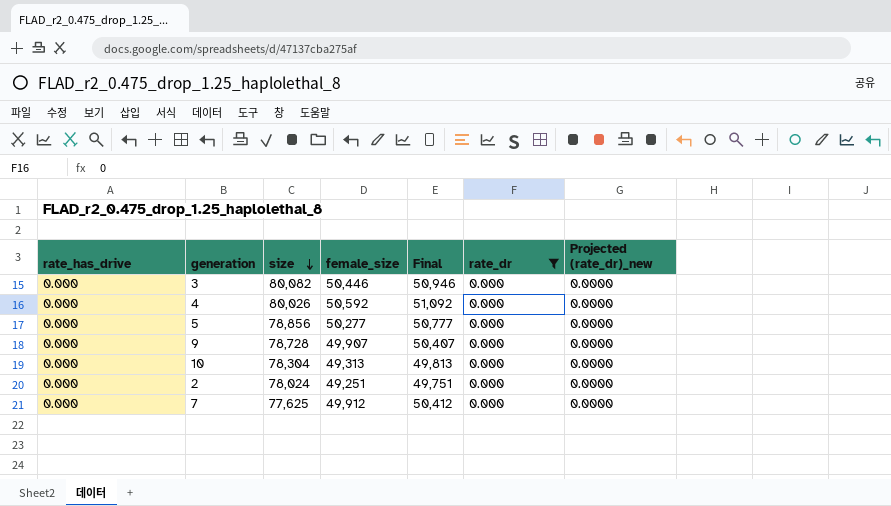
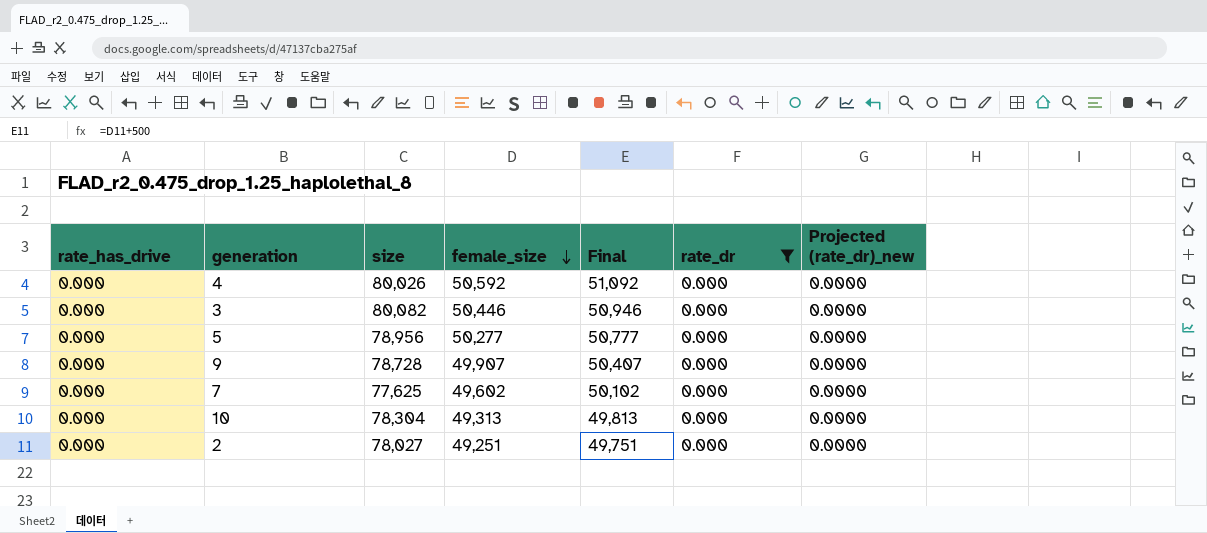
row order: size descending -> female_size descending
5 | size: 78,856 -> 78,956
7 | female_size: 49,912 -> 49,602
7 | Final: 50,412 -> 50,102
2 | size: 78,024 -> 78,027

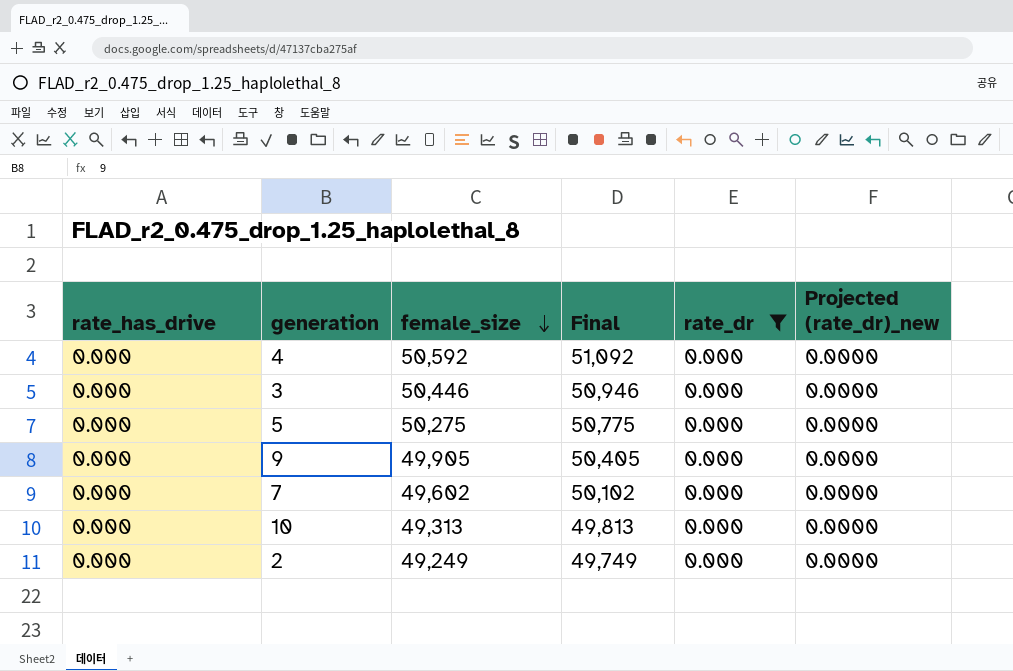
column size | position: 3 -> none
5 | female_size: 50,277 -> 50,275
5 | Final: 50,777 -> 50,775
9 | female_size: 49,907 -> 49,905
9 | Final: 50,407 -> 50,405
2 | female_size: 49,251 -> 49,249
2 | Final: 49,751 -> 49,749

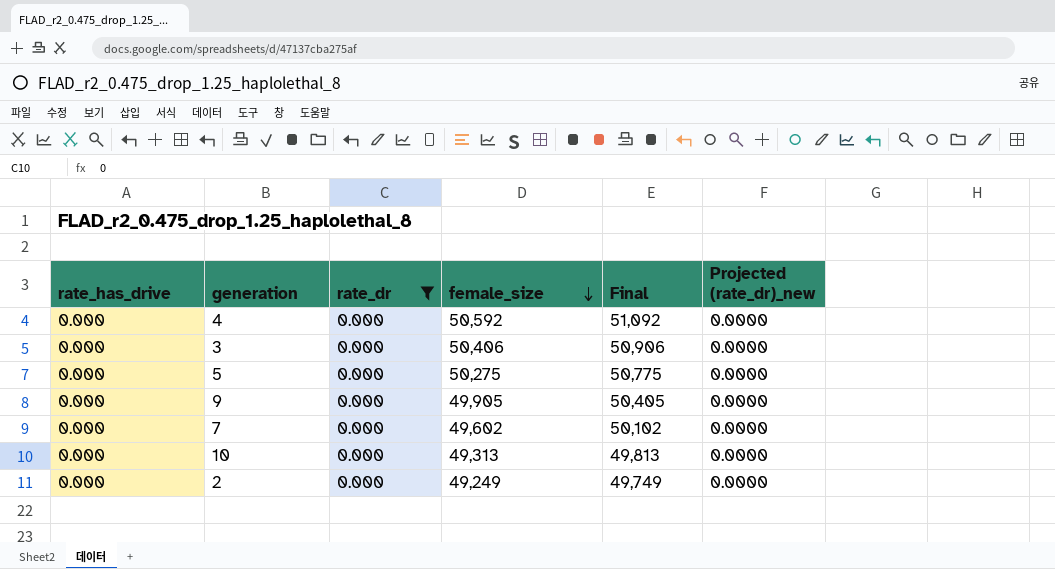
column rate_dr | position: 5 -> 3
3 | female_size: 50,446 -> 50,406
3 | Final: 50,946 -> 50,906

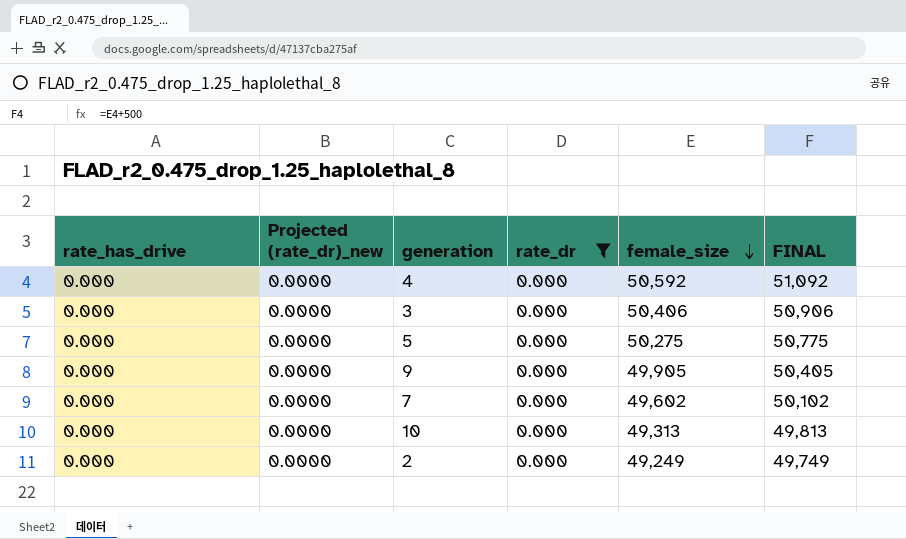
column Projected (rate_dr)_new | position: 6 -> 2
column name: Final -> FINAL

